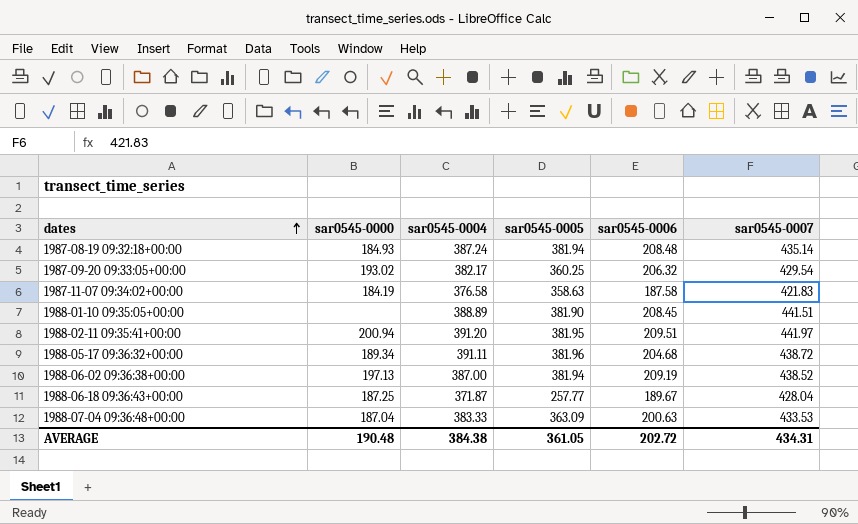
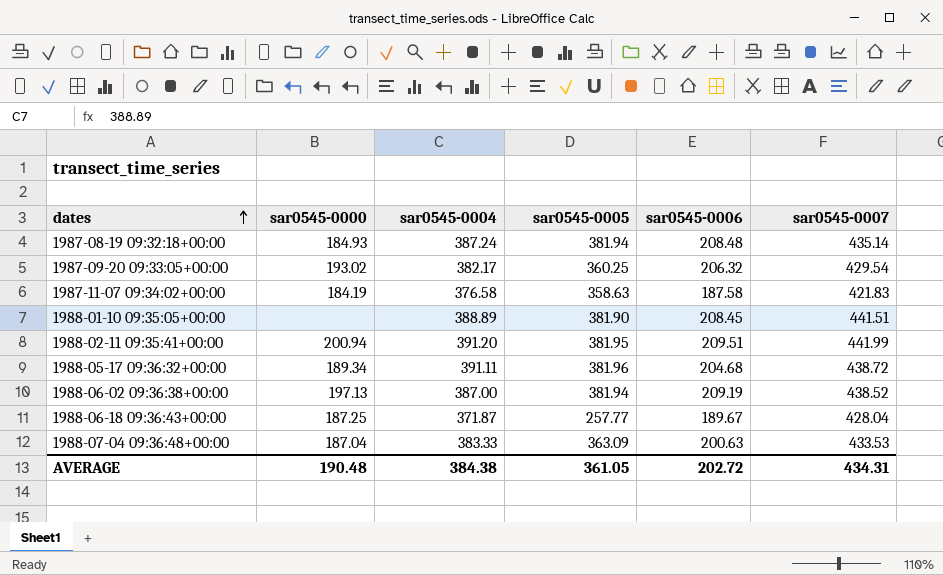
1988-02-11 09:35:41+00:00 | sar0545-0007: 441.97 -> 441.99

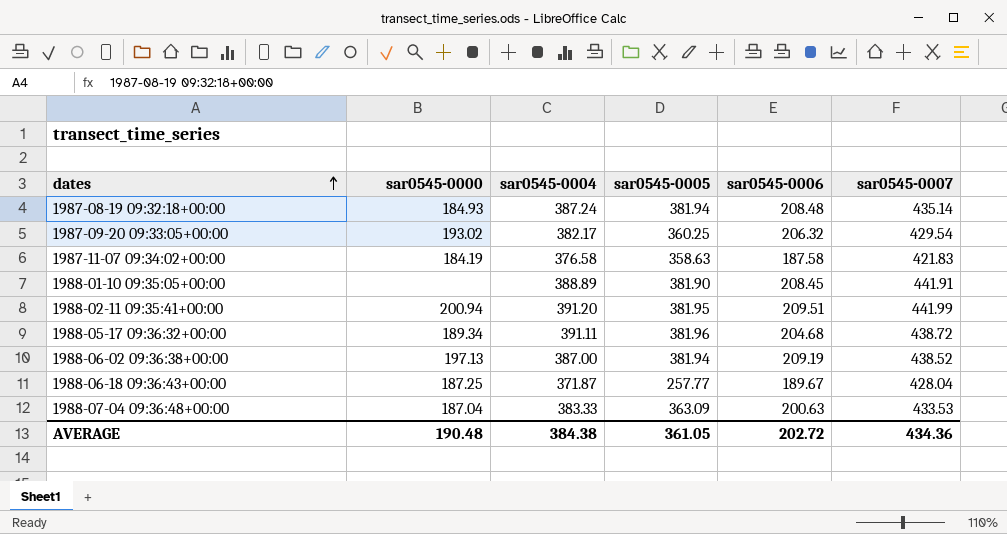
1988-01-10 09:35:05+00:00 | sar0545-0007: 441.51 -> 441.91
AVERAGE | sar0545-0007: 434.31 -> 434.36

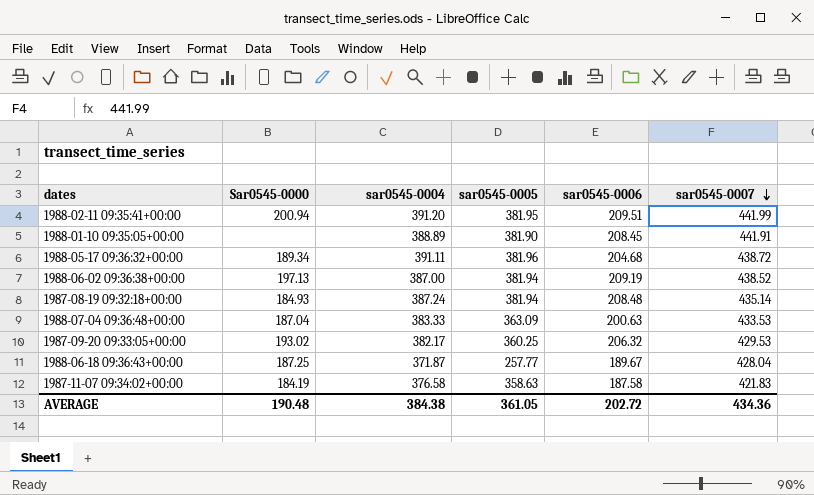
row order: dates ascending -> sar0545-0007 descending
column name: sar0545-0000 -> Sar0545-0000
1987-09-20 09:33:05+00:00 | sar0545-0007: 429.54 -> 429.53

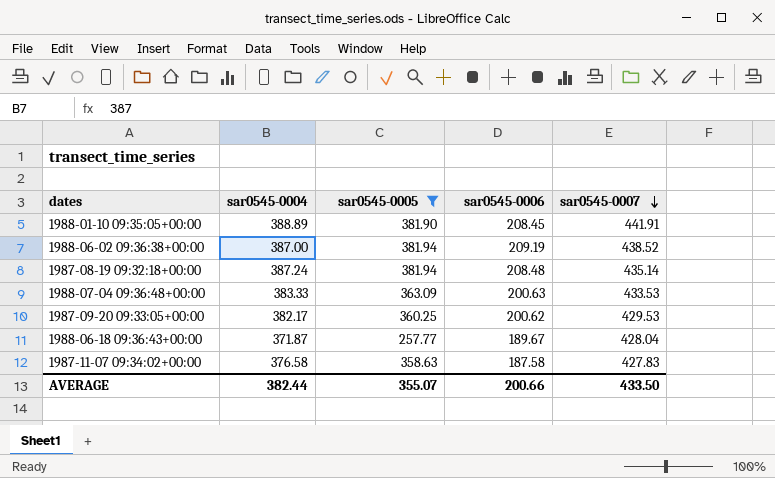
filter: none -> sar0545-0005 <= 381.94
column Sar0545-0000 | position: 2 -> none
1987-09-20 09:33:05+00:00 | sar0545-0006: 206.32 -> 200.62
1987-11-07 09:34:02+00:00 | sar0545-0007: 421.83 -> 427.83
AVERAGE | sar0545-0004: 384.38 -> 382.44
AVERAGE | sar0545-0005: 361.05 -> 355.07
AVERAGE | sar0545-0006: 202.72 -> 200.66
AVERAGE | sar0545-0007: 434.36 -> 433.50

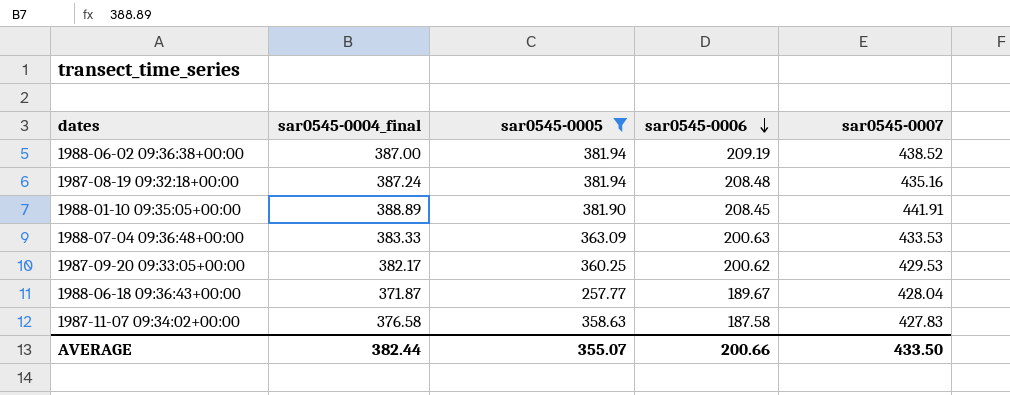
row order: sar0545-0007 descending -> sar0545-0006 descending
column name: sar0545-0004 -> sar0545-0004_final
1987-08-19 09:32:18+00:00 | sar0545-0007: 435.14 -> 435.16

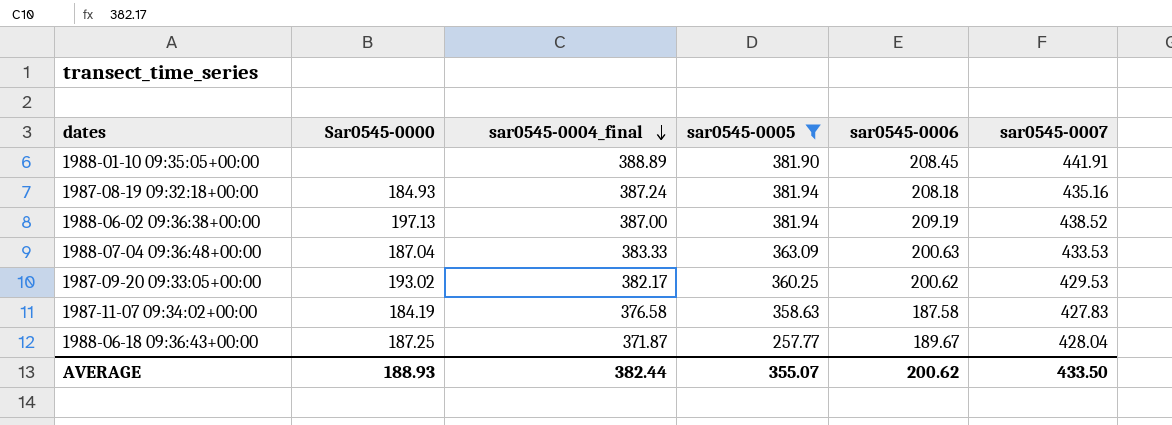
row order: sar0545-0006 descending -> sar0545-0004_final descending
column Sar0545-0000 | position: none -> 2
1987-08-19 09:32:18+00:00 | sar0545-0006: 208.48 -> 208.18
AVERAGE | sar0545-0006: 200.66 -> 200.62

